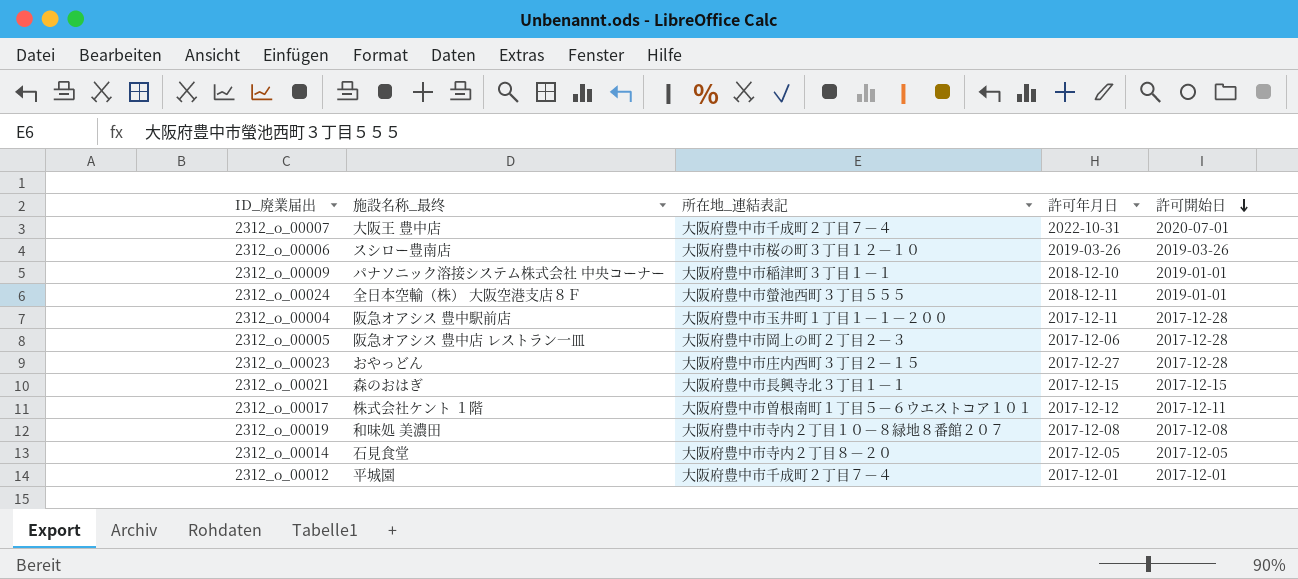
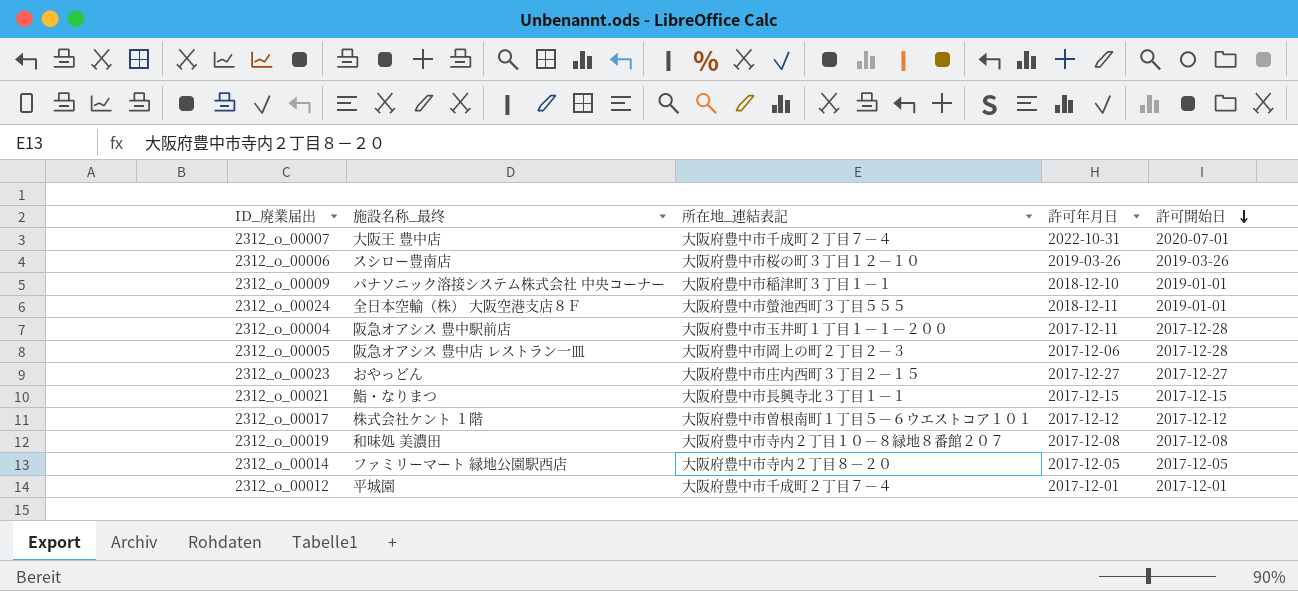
2312_o_00023 | 許可開始日: 2017-12-28 -> 2017-12-27
2312_o_00021 | 施設名称_最终: 森のおはぎ -> 鮨・なりまつ
2312_o_00017 | 許可開始日: 2017-12-11 -> 2017-12-12
2312_o_00014 | 施設名称_最终: 石見食堂 -> ファミリーマート 緑地公園駅西店

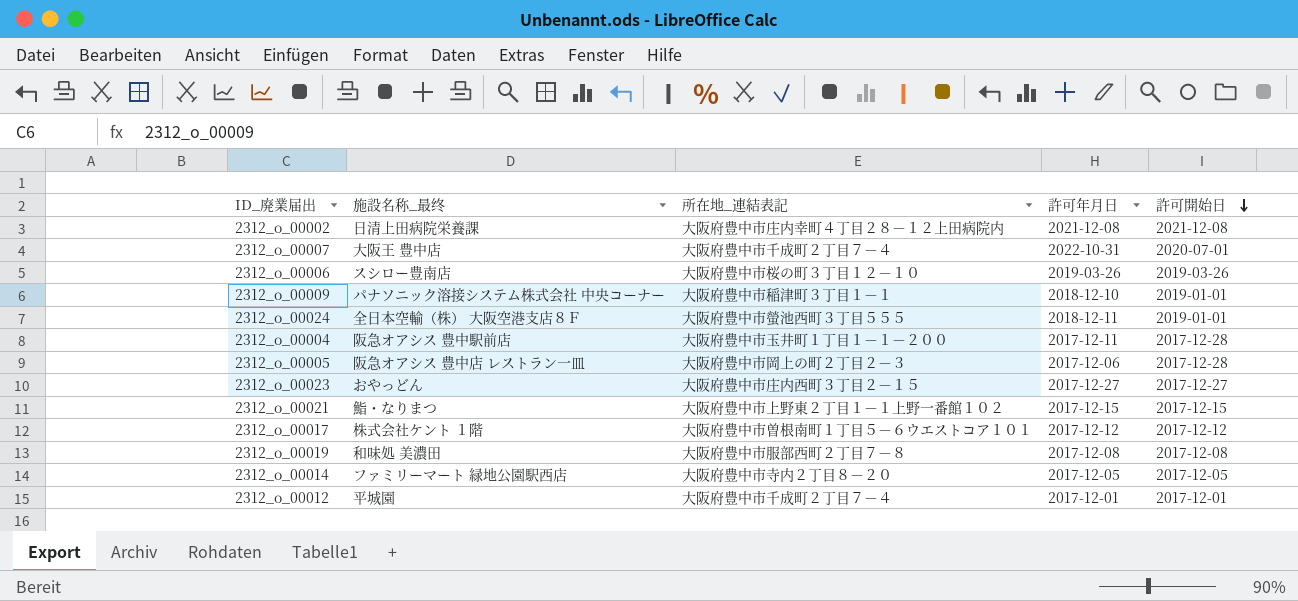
row 2312_o_00002: none -> 日清上田病院栄養課 | 大阪府豊中市庄内幸町４丁目２８－１２上田病院内 | 2021-12-08 | 2021-12-08
2312_o_00021 | 所在地_連結表記: 大阪府豊中市長興寺北３丁目１－１ -> 大阪府豊中市上野東２丁目１－１上野一番館１０２
2312_o_00019 | 所在地_連結表記: 大阪府豊中市寺内２丁目１０－８緑地８番館２０７ -> 大阪府豊中市服部西町２丁目７－８

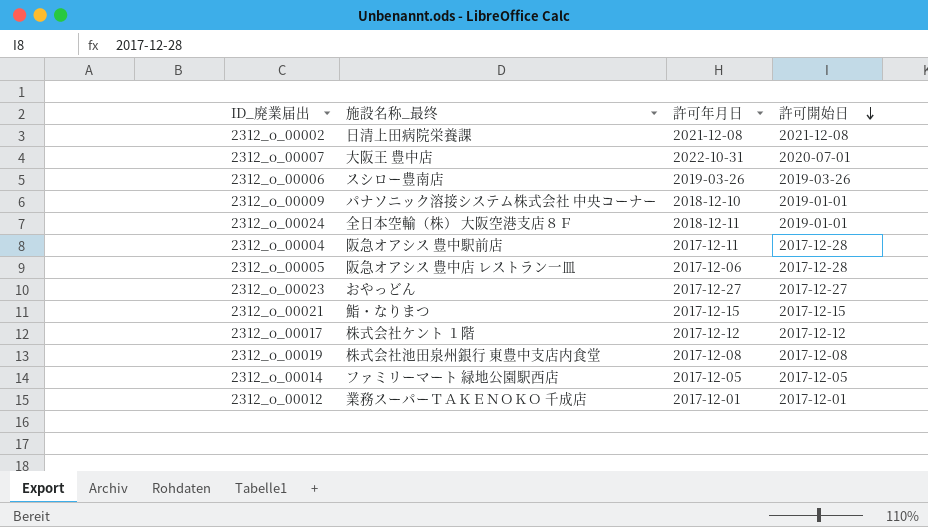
column 所在地_連結表記 | position: 3 -> none
2312_o_00019 | 施設名称_最终: 和味処 美濃田 -> 株式会社池田泉州銀行 東豊中支店内食堂
2312_o_00012 | 施設名称_最终: 平城園 -> 業務スーパーＴＡＫＥＮＯＫＯ 千成店

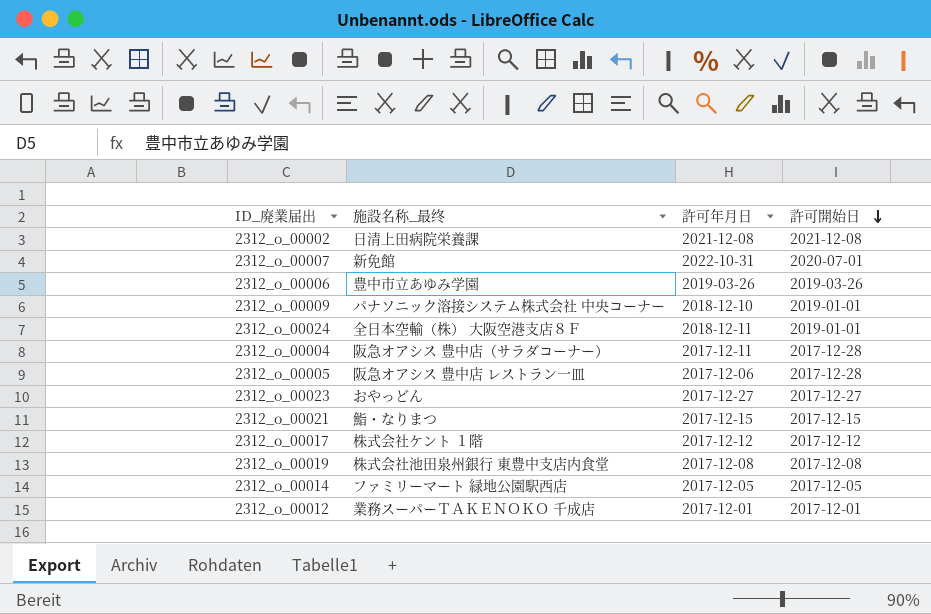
2312_o_00007 | 施設名称_最终: 大阪王 豊中店 -> 新免館
2312_o_00006 | 施設名称_最终: スシロー豊南店 -> 豊中市立あゆみ学園
2312_o_00004 | 施設名称_最终: 阪急オアシス 豊中駅前店 -> 阪急オアシス 豊中店（サラダコーナー）

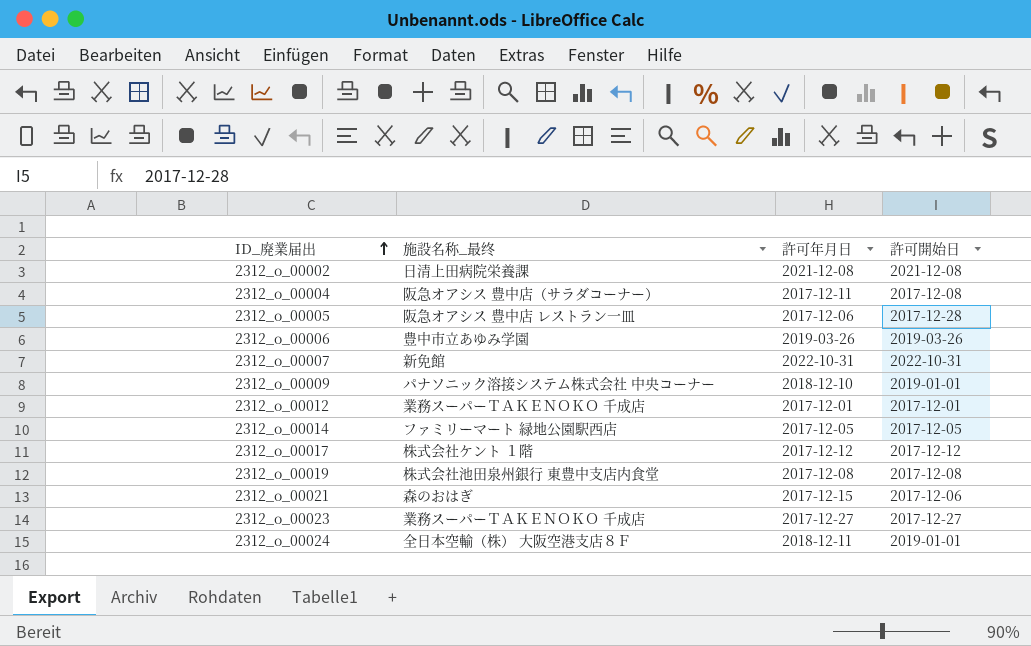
row order: 許可開始日 descending -> ID_廃業届出 ascending
2312_o_00004 | 許可開始日: 2017-12-28 -> 2017-12-08
2312_o_00007 | 許可開始日: 2020-07-01 -> 2022-10-31
2312_o_00021 | 施設名称_最终: 鮨・なりまつ -> 森のおはぎ
2312_o_00021 | 許可開始日: 2017-12-15 -> 2017-12-06
2312_o_00023 | 施設名称_最终: おやっどん -> 業務スーパーＴＡＫＥＮＯＫＯ 千成店

